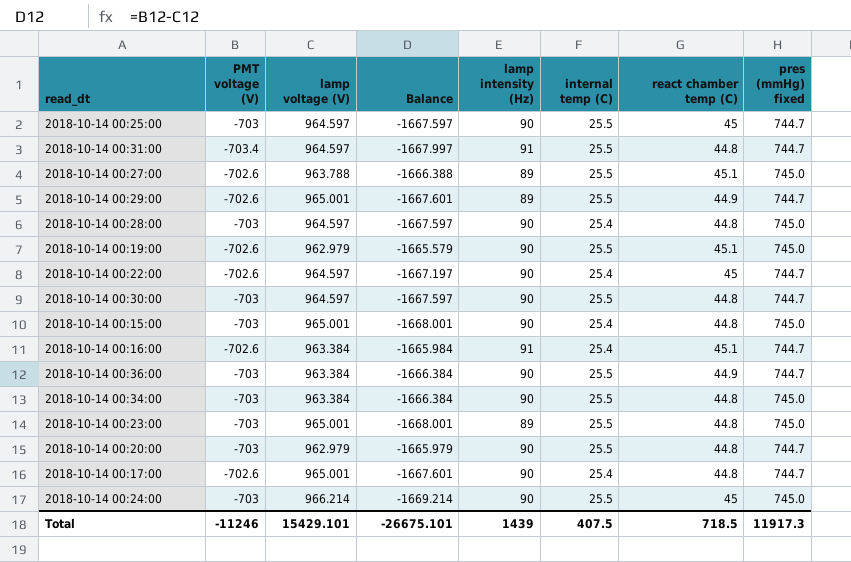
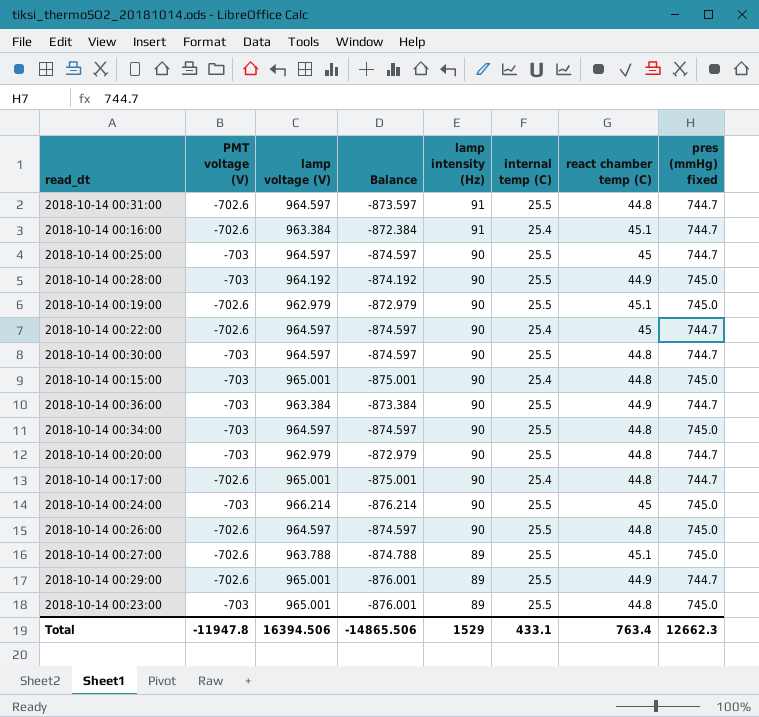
row order: none -> lamp intensity (Hz) descending
column Balance | formula: [PMT voltage (V)] - [lamp voltage (V)] -> [lamp intensity (Hz)] - [lamp voltage (V)]
2018-10-14 00:31:00 | PMT voltage (V): -703.4 -> -702.6
2018-10-14 00:28:00 | lamp voltage (V): 964.597 -> 964.192
2018-10-14 00:28:00 | internal temp (C): 25.4 -> 25.5
2018-10-14 00:28:00 | react chamber temp (C): 44.8 -> 44.9
2018-10-14 00:34:00 | lamp voltage (V): 963.384 -> 964.597
row 2018-10-14 00:26:00: none -> -702.6 | 964.597 | -874.597 | 90 | 25.5 | 44.8 | 745.0
Total | PMT voltage (V): -11246 -> -11947.8
Total | lamp voltage (V): 15429.101 -> 16394.506
Total | Balance: -26675.101 -> -14865.506
Total | lamp intensity (Hz): 1439 -> 1529
Total | internal temp (C): 407.5 -> 433.1
Total | react chamber temp (C): 718.5 -> 763.4
Total | pres (mmHg) fixed: 11917.3 -> 12662.3

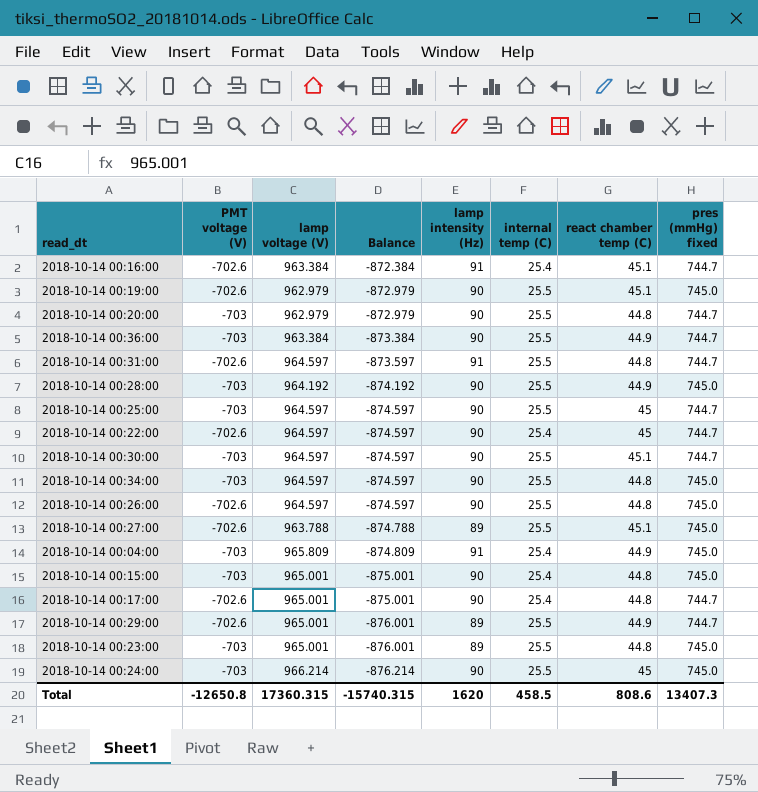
row order: lamp intensity (Hz) descending -> Balance descending
2018-10-14 00:30:00 | react chamber temp (C): 44.8 -> 45.1
row 2018-10-14 00:04:00: none -> -703 | 965.809 | -874.809 | 91 | 25.4 | 44.9 | 745.0
Total | PMT voltage (V): -11947.8 -> -12650.8
Total | lamp voltage (V): 16394.506 -> 17360.315
Total | Balance: -14865.506 -> -15740.315
Total | lamp intensity (Hz): 1529 -> 1620
Total | internal temp (C): 433.1 -> 458.5
Total | react chamber temp (C): 763.4 -> 808.6
Total | pres (mmHg) fixed: 12662.3 -> 13407.3

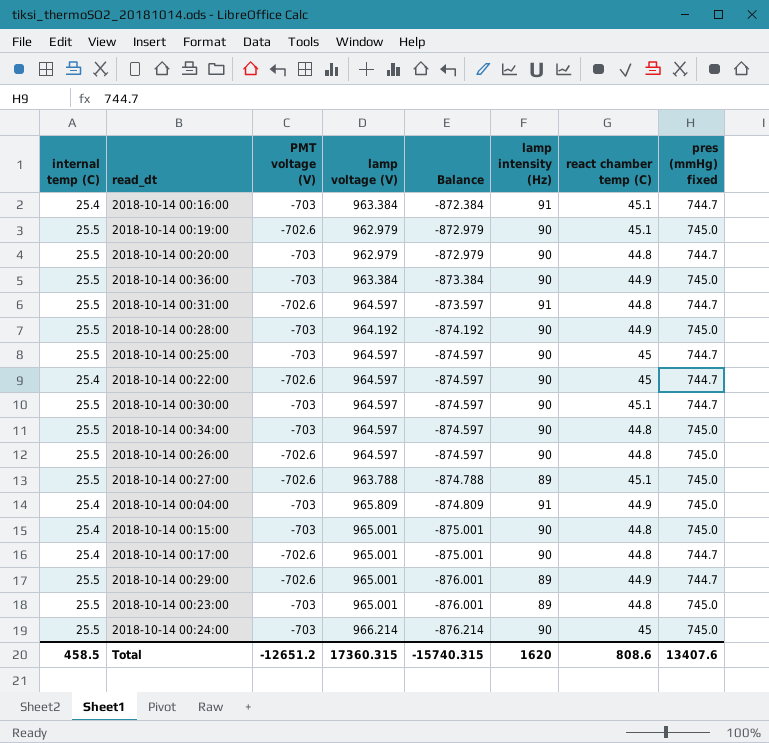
column internal temp (C) | position: 6 -> 1
2018-10-14 00:16:00 | PMT voltage (V): -702.6 -> -703
2018-10-14 00:36:00 | pres (mmHg) fixed: 744.7 -> 745.0
Total | PMT voltage (V): -12650.8 -> -12651.2
Total | pres (mmHg) fixed: 13407.3 -> 13407.6

